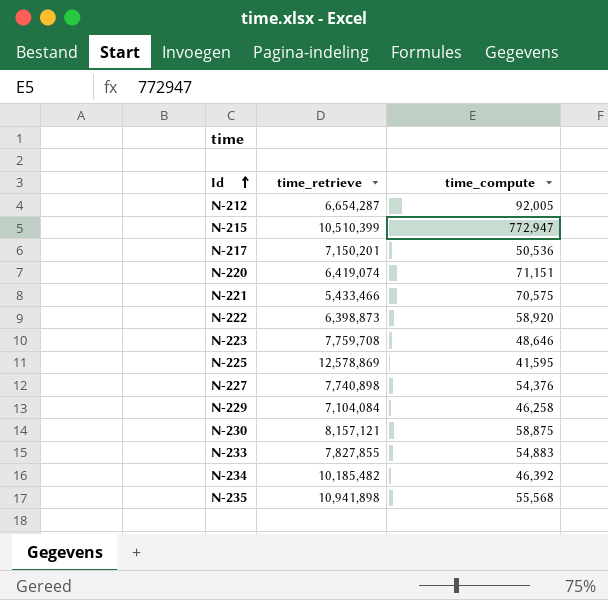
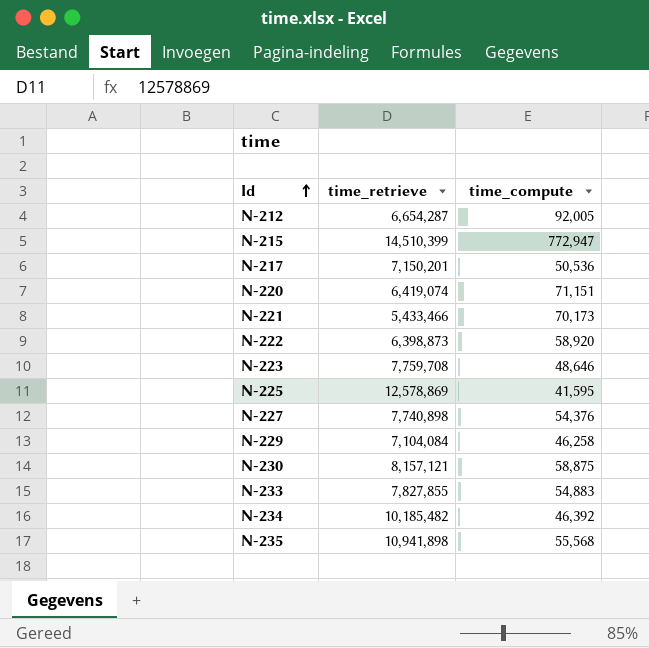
N-215 | time_retrieve: 10,510,399 -> 14,510,399
N-221 | time_compute: 70,575 -> 70,173

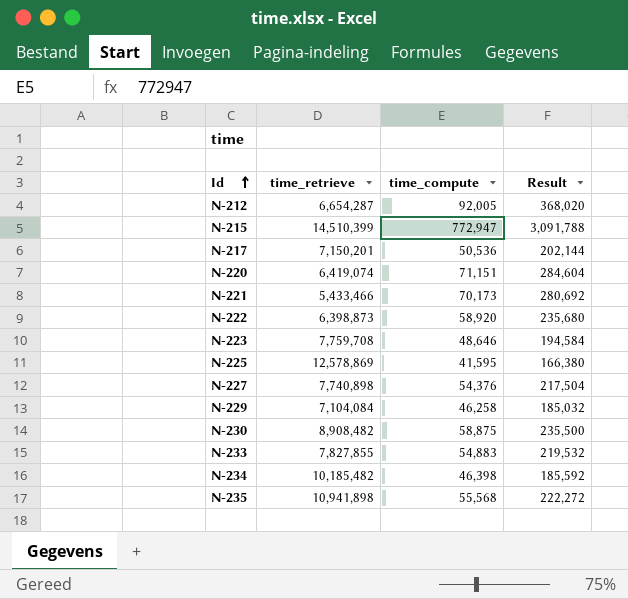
column Result | formula: none -> [time_compute] * 4
N-230 | time_retrieve: 8,157,121 -> 8,908,482
N-234 | time_compute: 46,392 -> 46,398

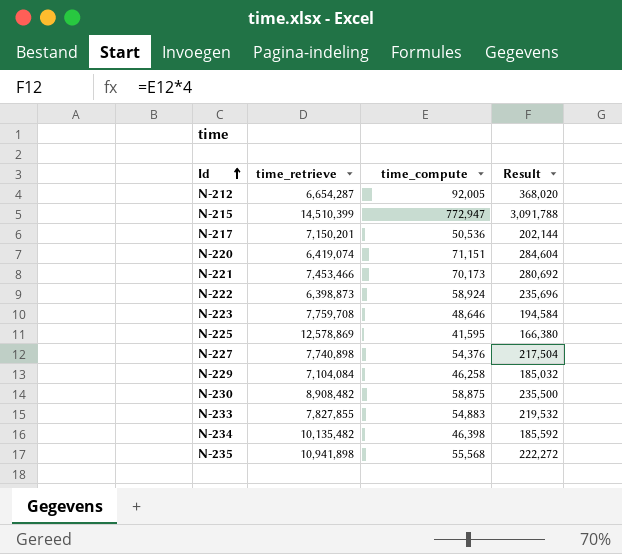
N-221 | time_retrieve: 5,433,466 -> 7,453,466
N-222 | time_compute: 58,920 -> 58,924
N-222 | Result: 235,680 -> 235,696
N-234 | time_retrieve: 10,185,482 -> 10,135,482

